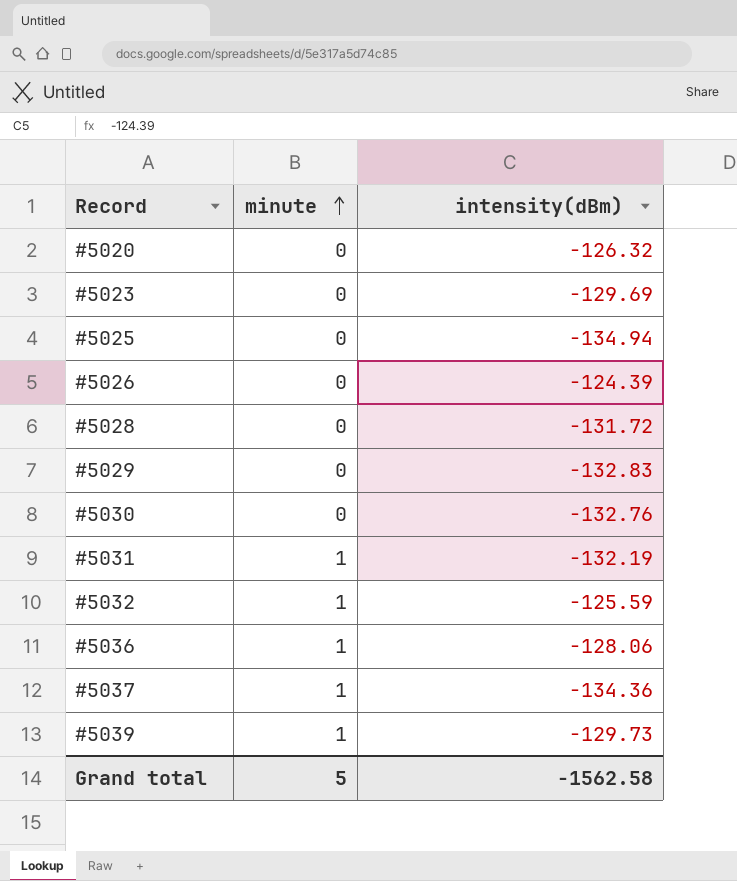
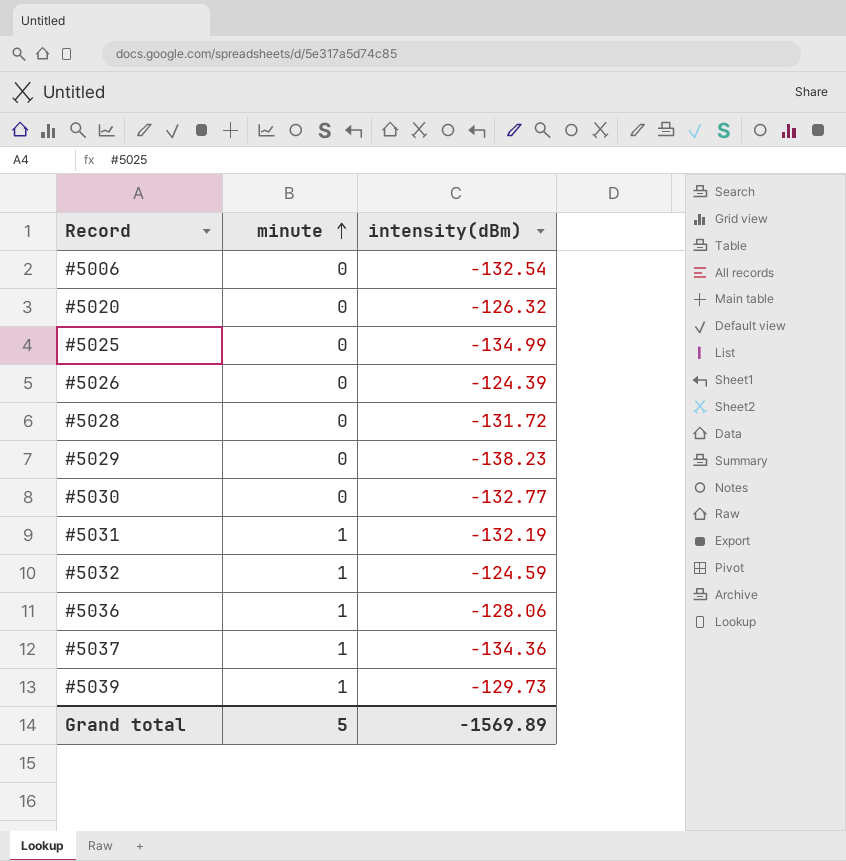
row #5023: 0 | -129.69 -> none
row #5006: none -> 0 | -132.54
#5025 | intensity(dBm): -134.94 -> -134.99
#5029 | intensity(dBm): -132.83 -> -138.23
#5030 | intensity(dBm): -132.76 -> -132.77
#5032 | intensity(dBm): -125.59 -> -124.59
Grand total | intensity(dBm): -1562.58 -> -1569.89

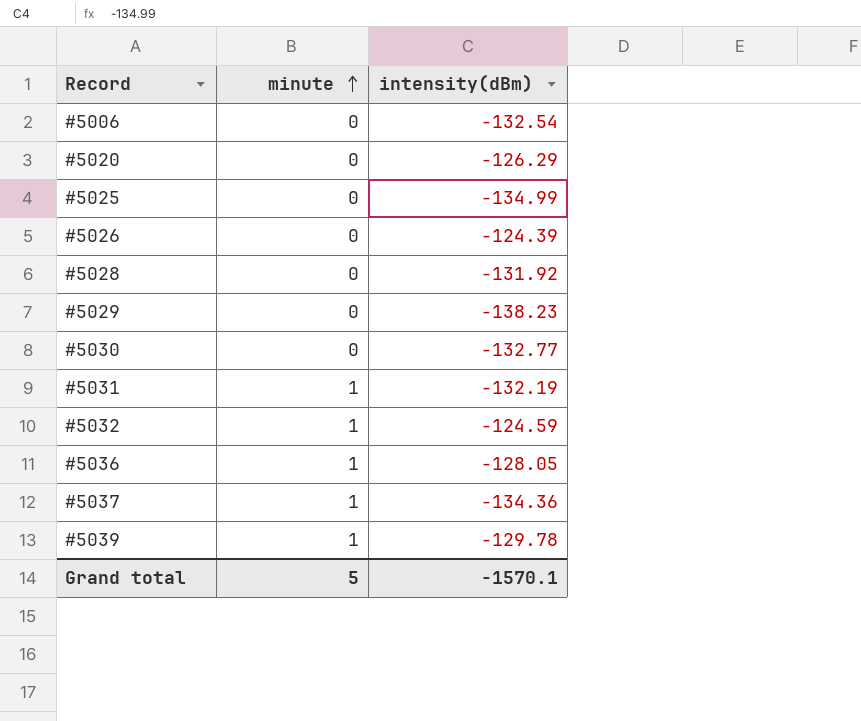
#5020 | intensity(dBm): -126.32 -> -126.29
#5028 | intensity(dBm): -131.72 -> -131.92
#5036 | intensity(dBm): -128.06 -> -128.05
#5039 | intensity(dBm): -129.73 -> -129.78
Grand total | intensity(dBm): -1569.89 -> -1570.1

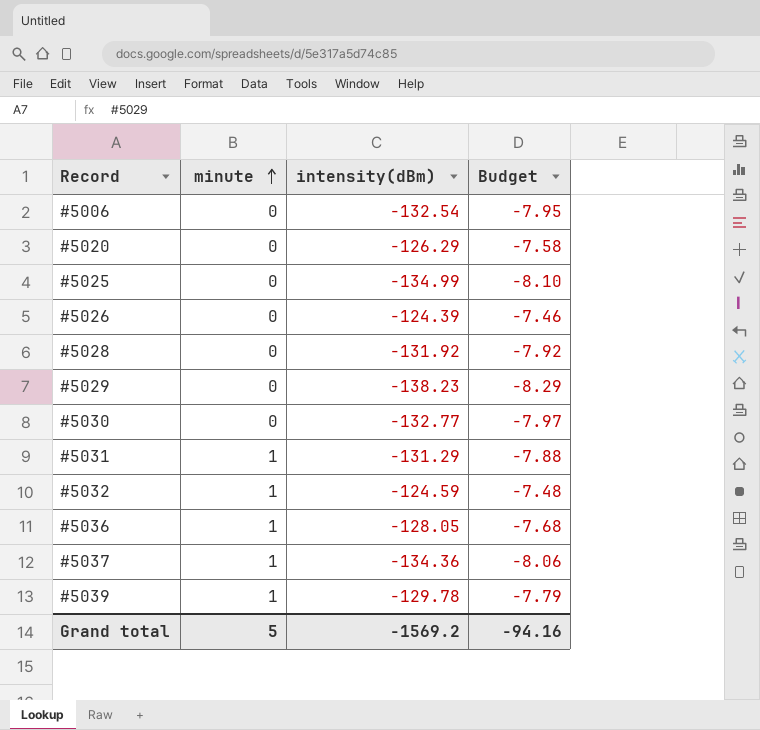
column Budget | formula: none -> [intensity(dBm)] * 0.06
#5031 | intensity(dBm): -132.19 -> -131.29
Grand total | intensity(dBm): -1570.1 -> -1569.2

